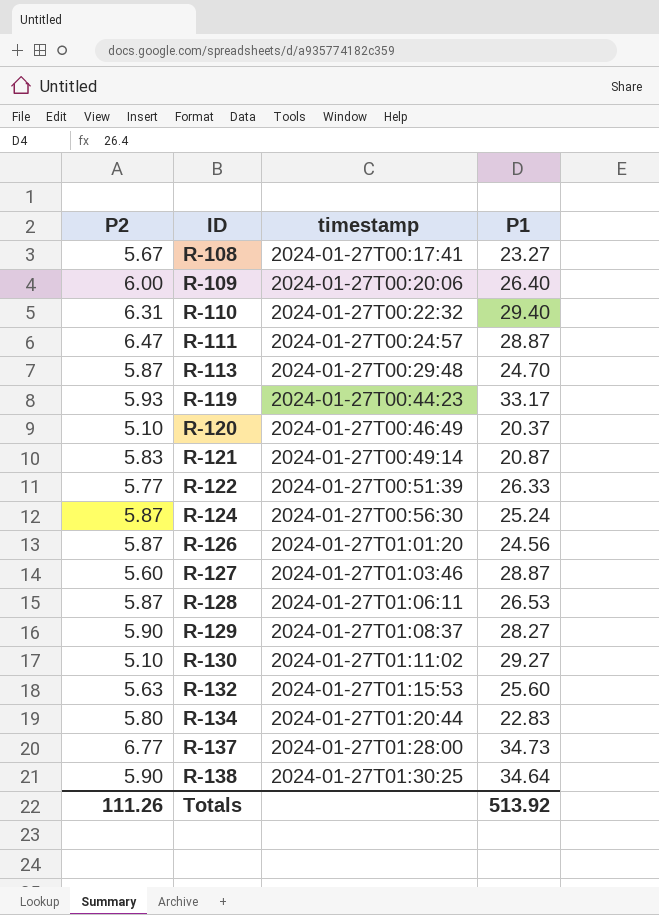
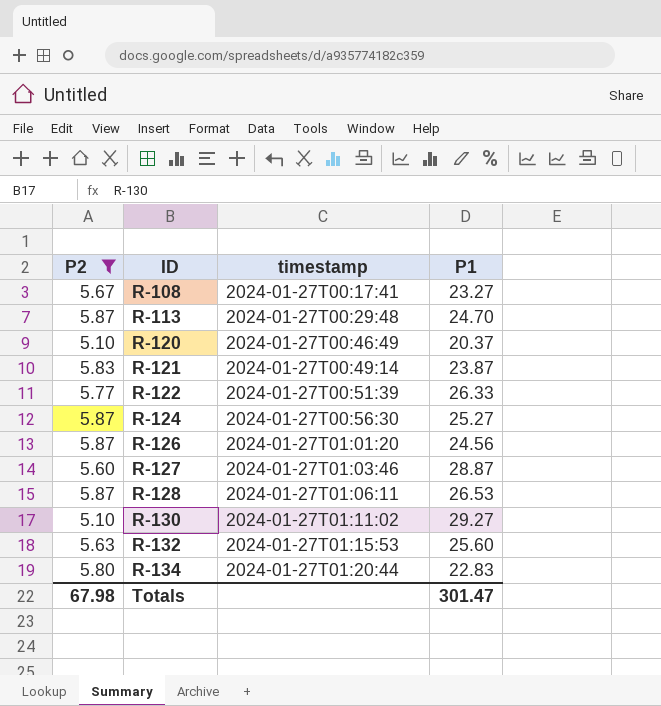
filter: none -> P2 <= 5.87
R-121 | P1: 20.87 -> 23.87
R-124 | P1: 25.24 -> 25.27
Totals | P2: 111.26 -> 67.98
Totals | P1: 513.92 -> 301.47

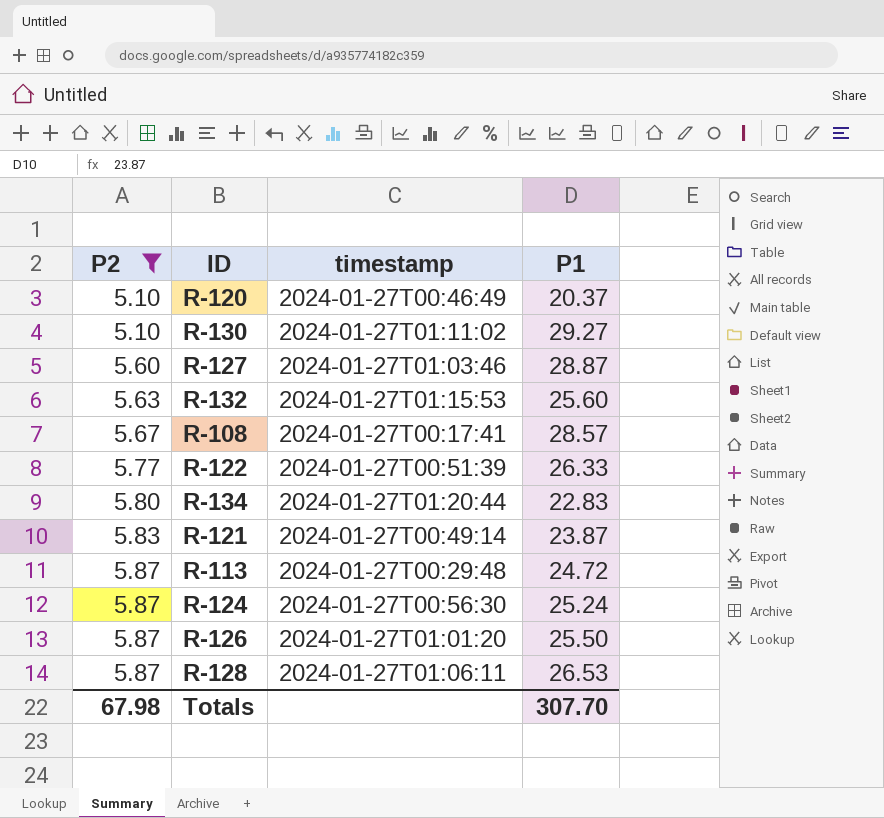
row order: ID ascending -> P2 ascending
R-108 | P1: 23.27 -> 28.57
R-113 | P1: 24.70 -> 24.72
R-124 | P1: 25.27 -> 25.24
R-126 | P1: 24.56 -> 25.50
Totals | P1: 301.47 -> 307.70

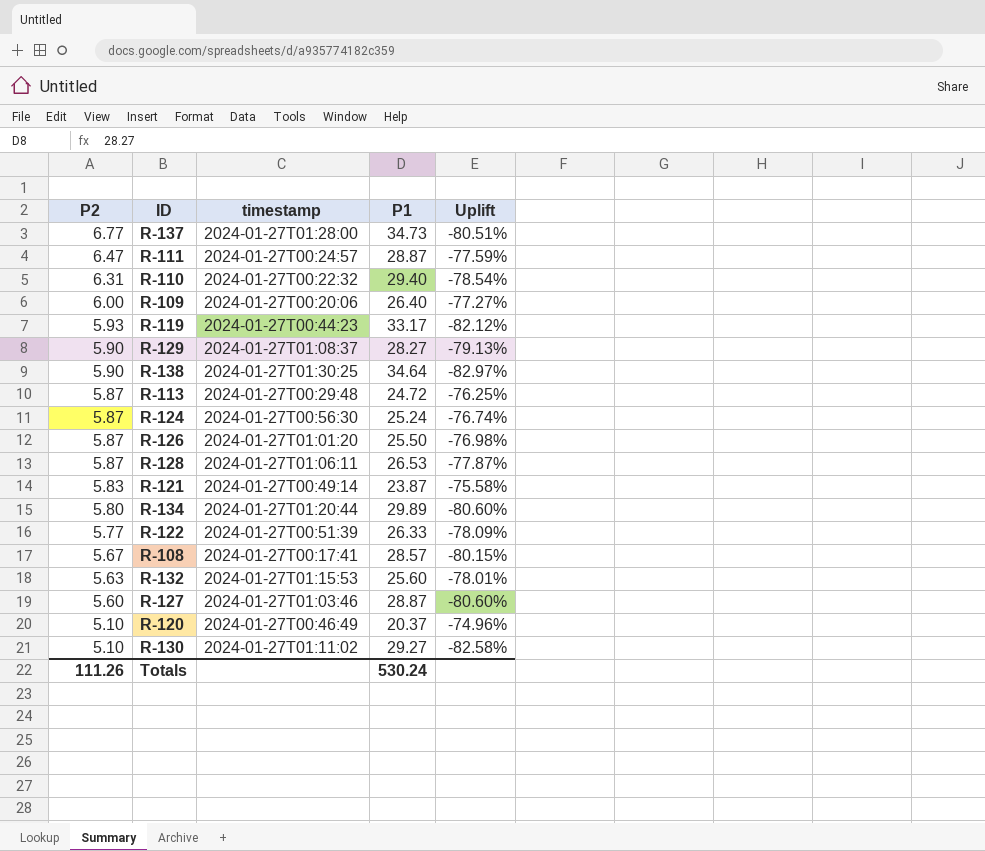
filter: P2 <= 5.87 -> none
row order: P2 ascending -> P2 descending
column Uplift | formula: none -> ([P2] - [P1]) / [P1]
R-134 | P1: 22.83 -> 29.89
Totals | P2: 67.98 -> 111.26
Totals | P1: 307.70 -> 530.24

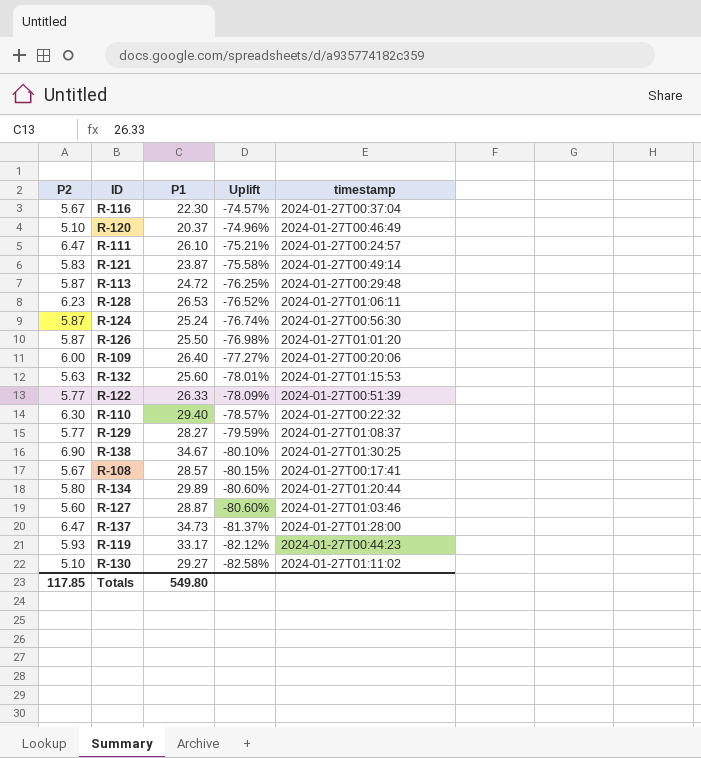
row order: P2 descending -> Uplift descending
column timestamp | position: 3 -> 5
row R-116: none -> 5.67 | 22.30 | -74.57% | 2024-01-27T00:37:04
R-111 | P1: 28.87 -> 26.10
R-111 | Uplift: -77.59% -> -75.21%
R-128 | P2: 5.87 -> 6.23
R-128 | Uplift: -77.87% -> -76.52%
R-110 | P2: 6.31 -> 6.30
R-110 | Uplift: -78.54% -> -78.57%
R-129 | P2: 5.90 -> 5.77
R-129 | Uplift: -79.13% -> -79.59%
R-138 | P2: 5.90 -> 6.90
R-138 | P1: 34.64 -> 34.67
R-138 | Uplift: -82.97% -> -80.10%
R-137 | P2: 6.77 -> 6.47
R-137 | Uplift: -80.51% -> -81.37%
Totals | P2: 111.26 -> 117.85
Totals | P1: 530.24 -> 549.80

